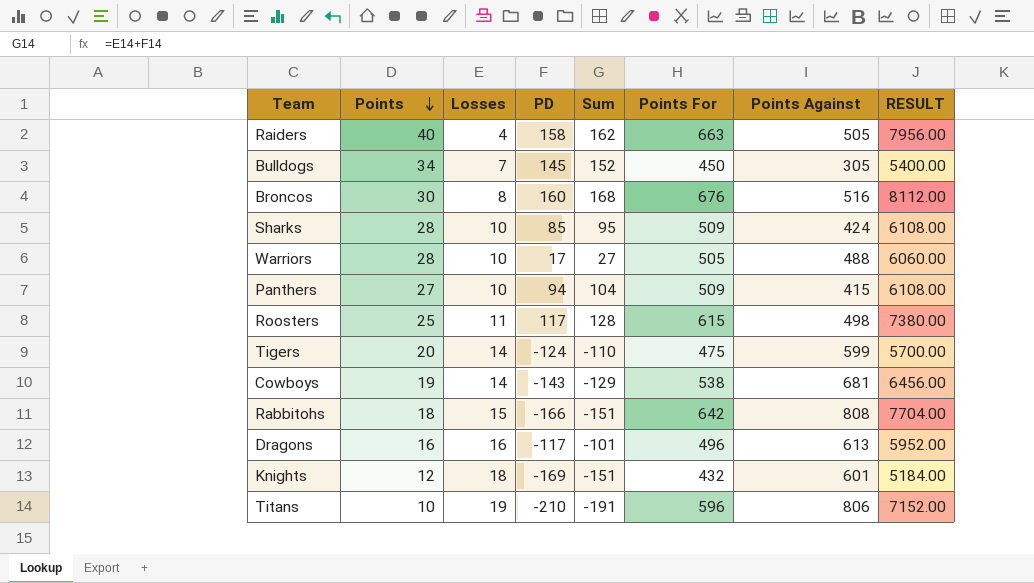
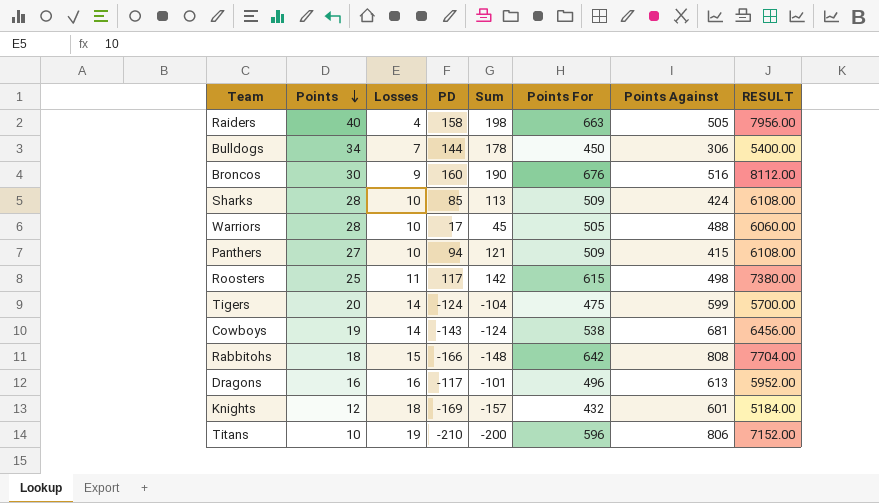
column Sum | formula: [Losses] + [PD] -> [Points] + [PD]
Bulldogs | PD: 145 -> 144
Bulldogs | Points Against: 305 -> 306
Broncos | Losses: 8 -> 9

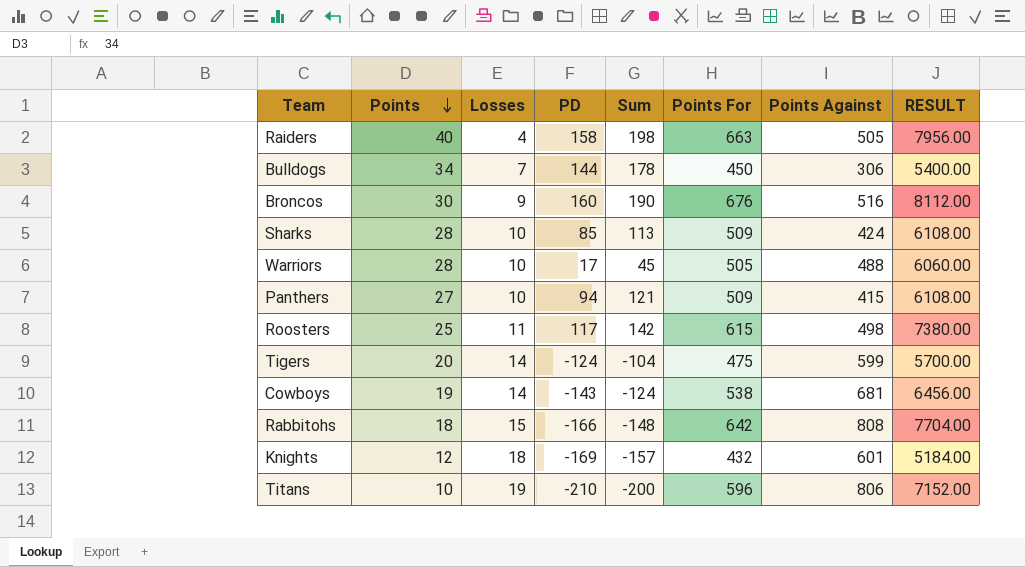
row Dragons: 16 | 16 | -117 | -101 | 496 | 613 | 5952.00 -> none

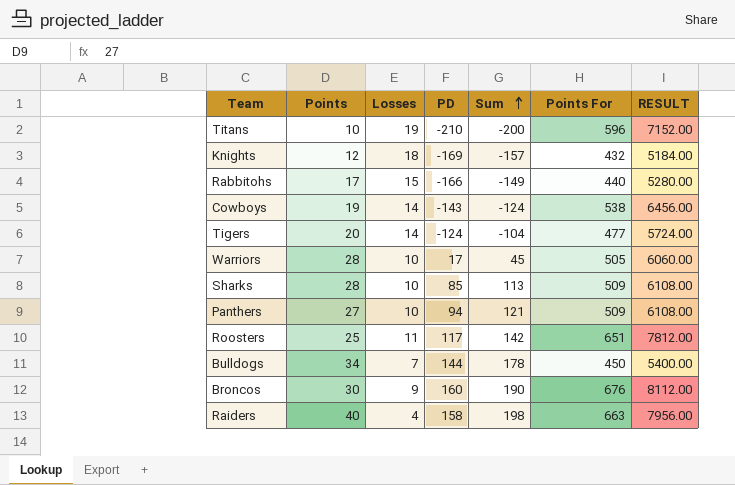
row order: Points descending -> Sum ascending
column Points Against | formula: [Points For] - [PD] -> none
Rabbitohs | Points: 18 -> 17
Rabbitohs | Sum: -148 -> -149
Rabbitohs | Points For: 642 -> 440
Rabbitohs | RESULT: 7704.00 -> 5280.00
Tigers | Points For: 475 -> 477
Tigers | RESULT: 5700.00 -> 5724.00
Roosters | Points For: 615 -> 651
Roosters | RESULT: 7380.00 -> 7812.00

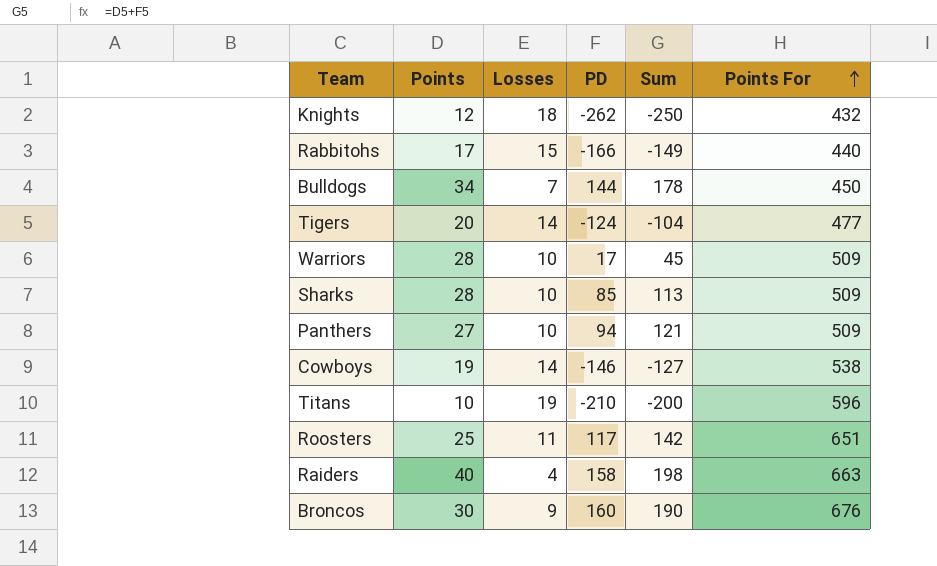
row order: Sum ascending -> Points For ascending
column RESULT | formula: [Points For] * 12 -> none
Knights | PD: -169 -> -262
Knights | Sum: -157 -> -250
Warriors | Points For: 505 -> 509
Cowboys | PD: -143 -> -146
Cowboys | Sum: -124 -> -127

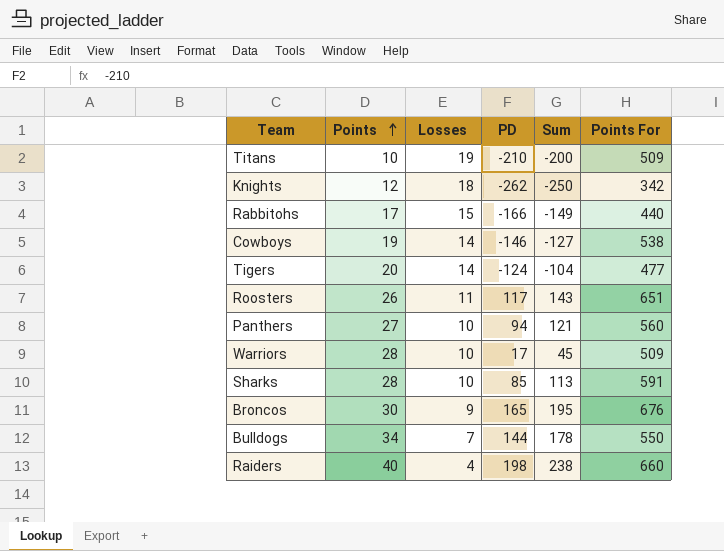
row order: Points For ascending -> Points ascending
Titans | Points For: 596 -> 509
Knights | Points For: 432 -> 342
Roosters | Points: 25 -> 26
Roosters | Sum: 142 -> 143
Panthers | Points For: 509 -> 560
Sharks | Points For: 509 -> 591
Broncos | PD: 160 -> 165
Broncos | Sum: 190 -> 195
Bulldogs | Points For: 450 -> 550
Raiders | PD: 158 -> 198
Raiders | Sum: 198 -> 238
Raiders | Points For: 663 -> 660

